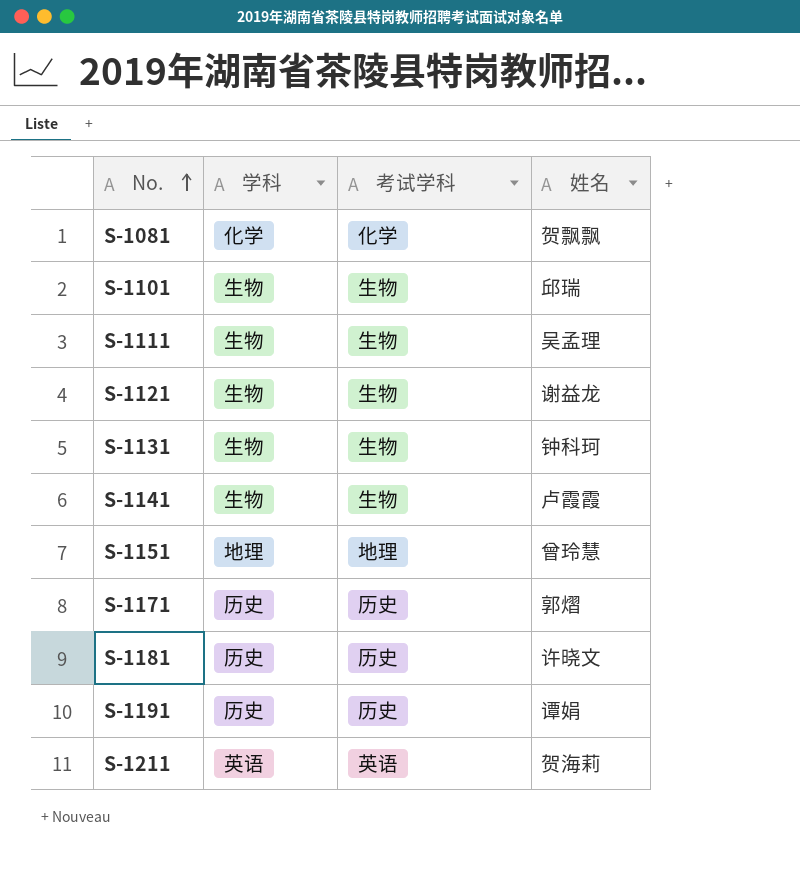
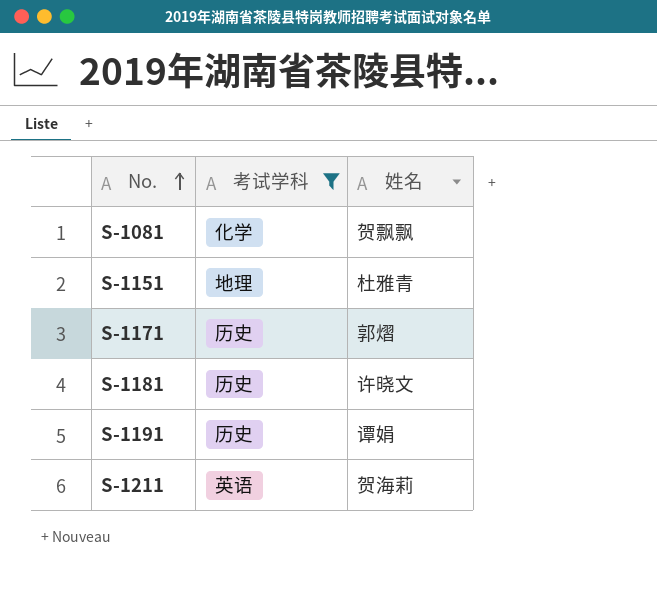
filter: none -> 考试学科 != 生物
column 学科 | position: 2 -> none
S-1151 | 姓名: 曾玲慧 -> 杜雅青

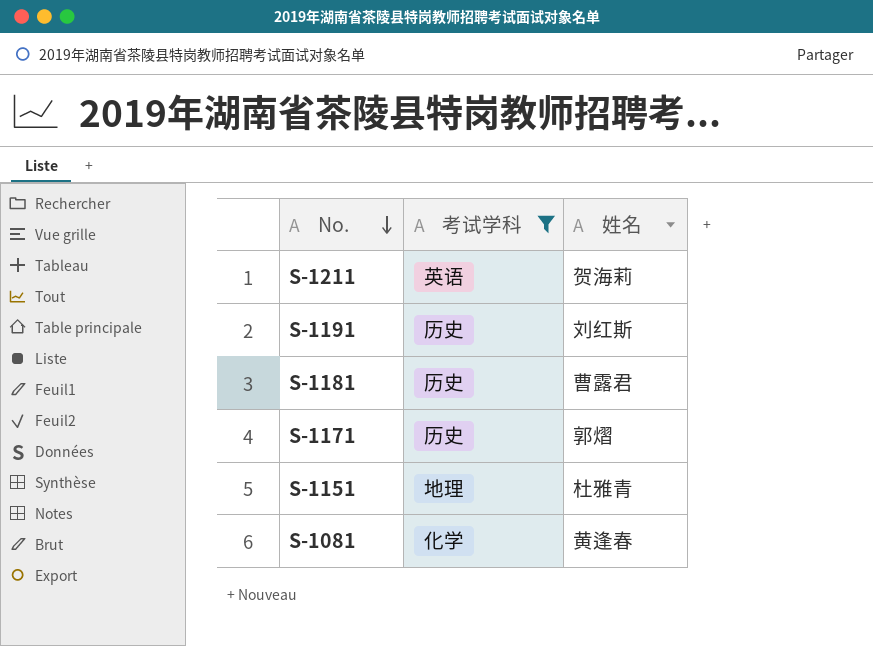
row order: No. ascending -> No. descending
S-1191 | 姓名: 谭娟 -> 刘红斯
S-1181 | 姓名: 许晓文 -> 曹露君
S-1081 | 姓名: 贺飘飘 -> 黄逢春

